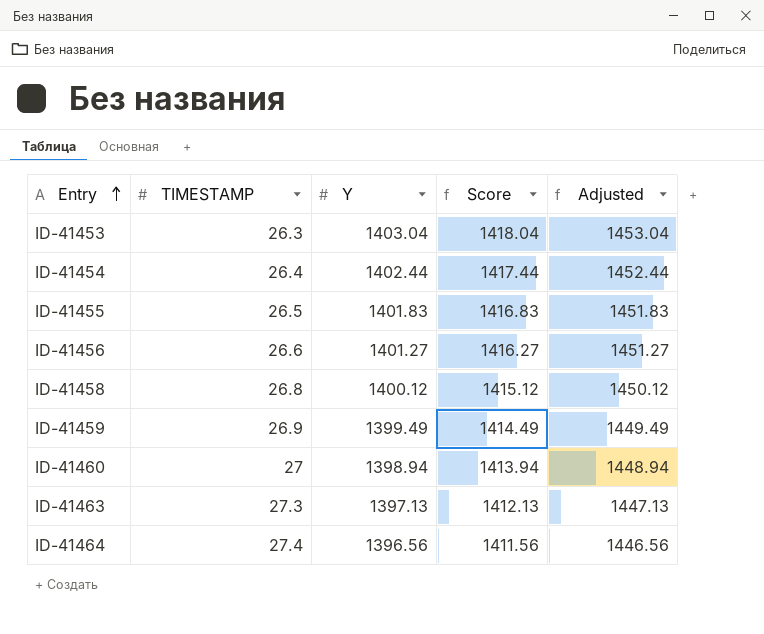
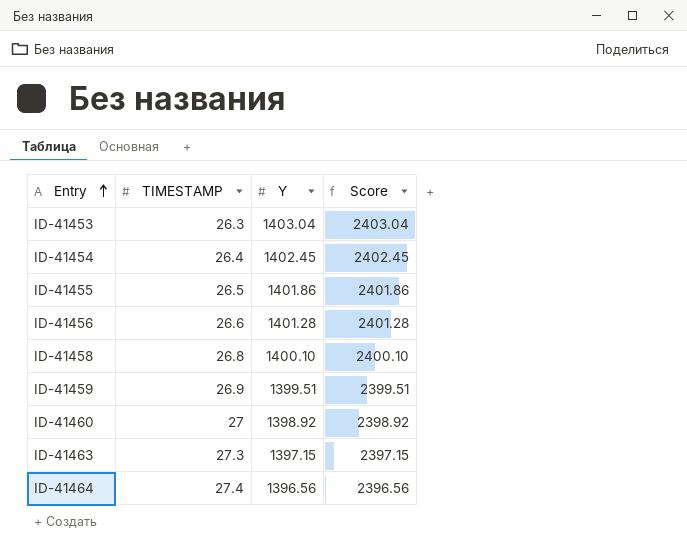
column Adjusted | formula: [Y] + 50 -> none
column Score | formula: [Y] + 15 -> [Y] + 1000
ID-41454 | Y: 1402.44 -> 1402.45
ID-41455 | Y: 1401.83 -> 1401.86
ID-41456 | Y: 1401.27 -> 1401.28
ID-41458 | Y: 1400.12 -> 1400.10
ID-41459 | Y: 1399.49 -> 1399.51
ID-41460 | Y: 1398.94 -> 1398.92
ID-41463 | Y: 1397.13 -> 1397.15

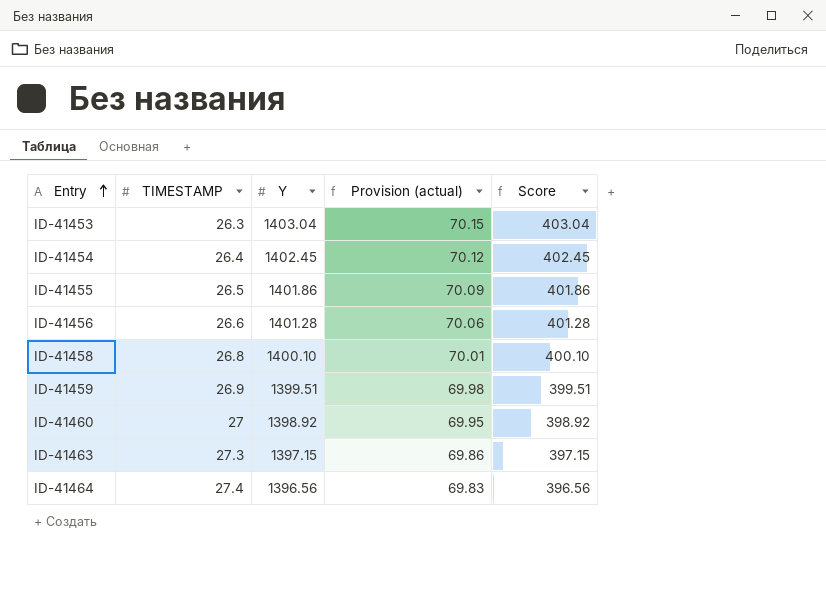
column Provision (actual) | formula: none -> [Y] * 0.05
column Score | formula: [Y] + 1000 -> [Y] - 1000

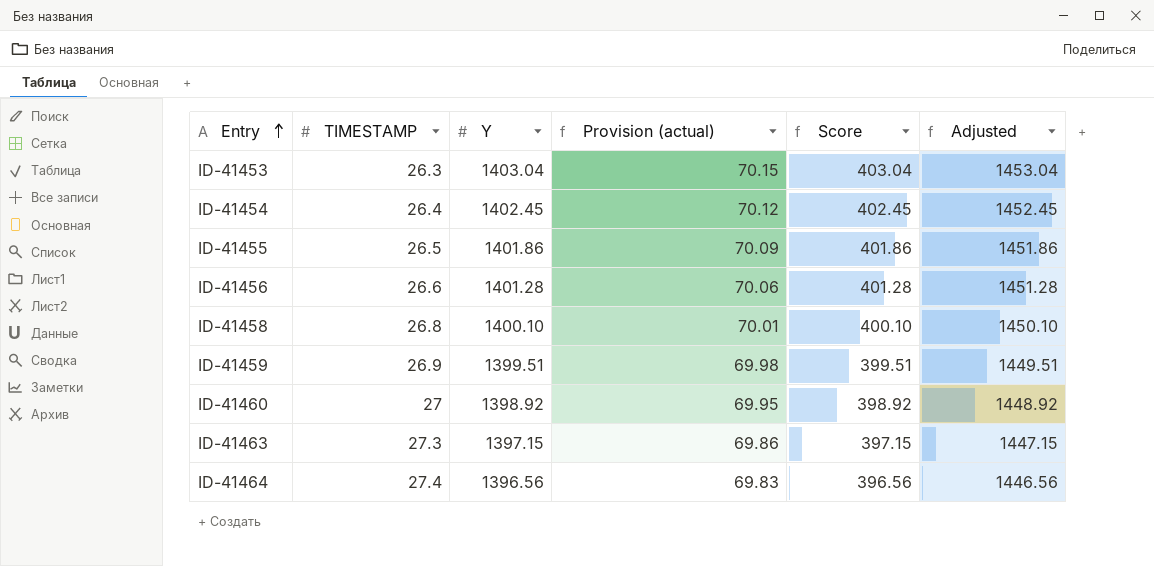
column Adjusted | formula: none -> [Y] + 50

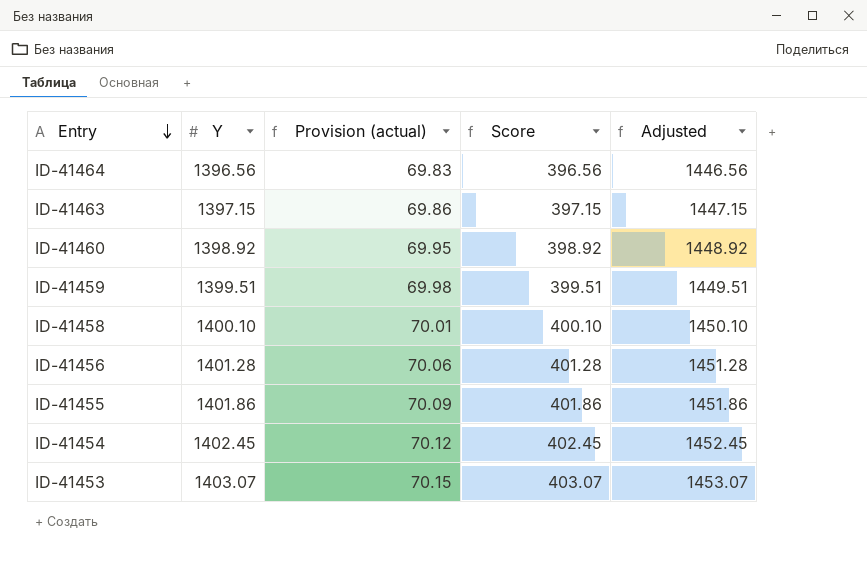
row order: Entry ascending -> Entry descending
column TIMESTAMP | position: 2 -> none
ID-41453 | Y: 1403.04 -> 1403.07
ID-41453 | Score: 403.04 -> 403.07
ID-41453 | Adjusted: 1453.04 -> 1453.07

